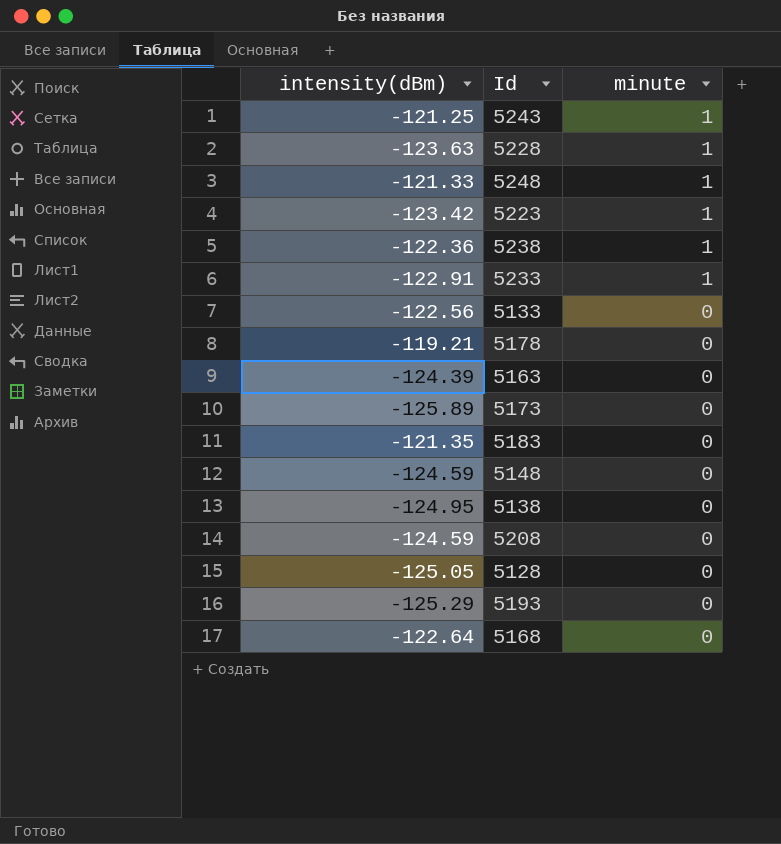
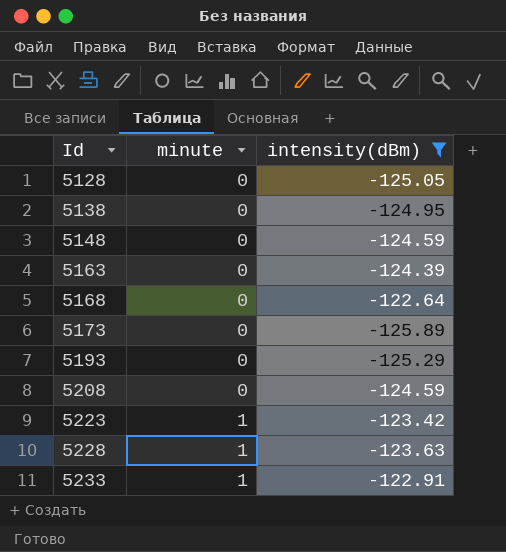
filter: none -> intensity(dBm) <= -122.64
row order: minute descending -> Id ascending
column intensity(dBm) | position: 1 -> 3

